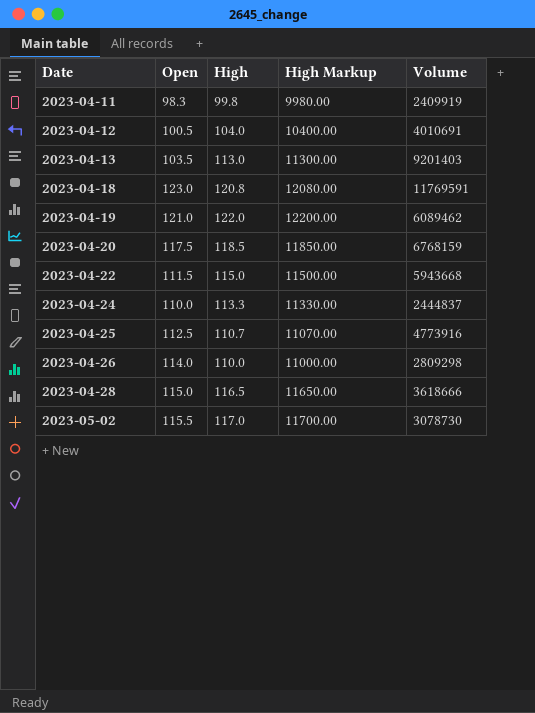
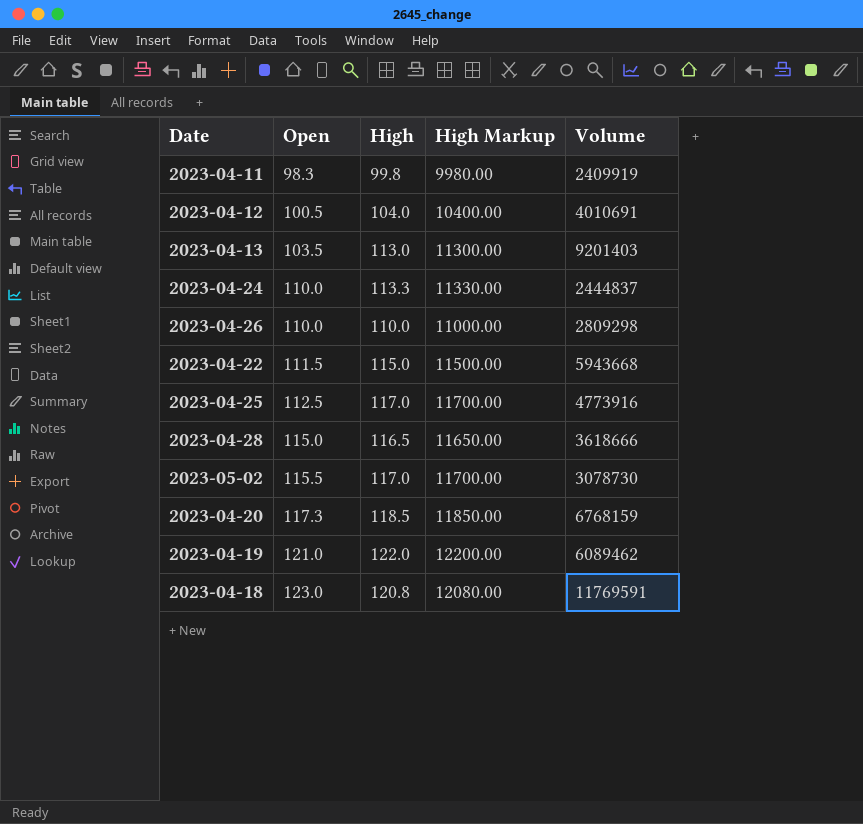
row order: Date ascending -> Open ascending
2023-04-26 | Open: 114.0 -> 110.0
2023-04-25 | High: 110.7 -> 117.0
2023-04-25 | High Markup: 11070.00 -> 11700.00
2023-04-20 | Open: 117.5 -> 117.3

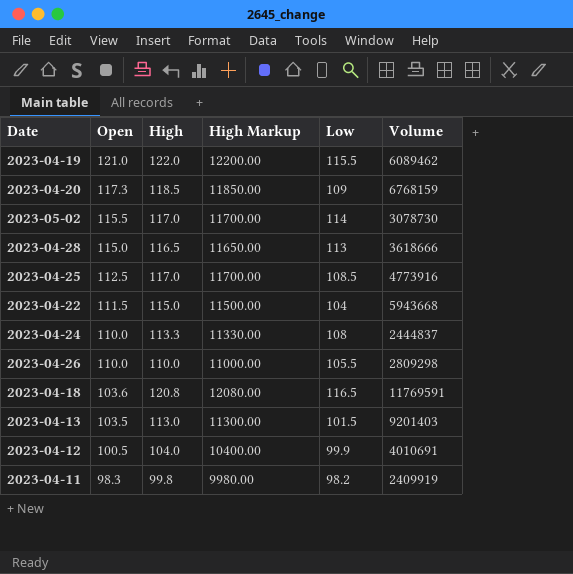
row order: Open ascending -> Open descending
column Low | position: none -> 5
2023-04-18 | Open: 123.0 -> 103.6

